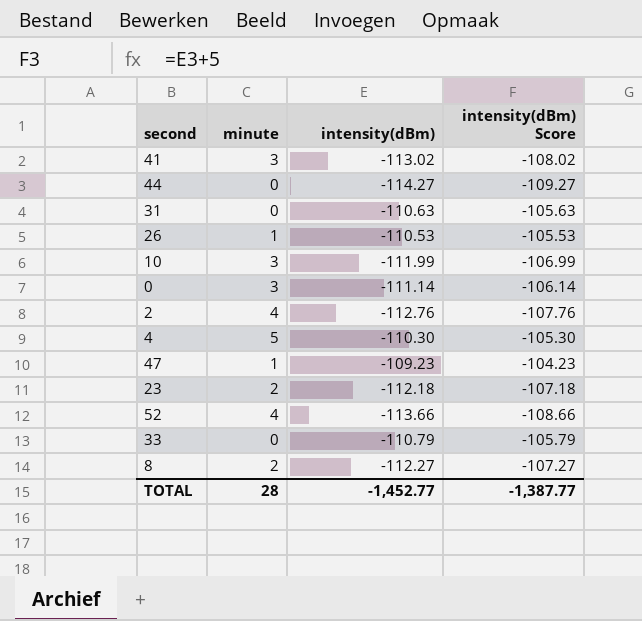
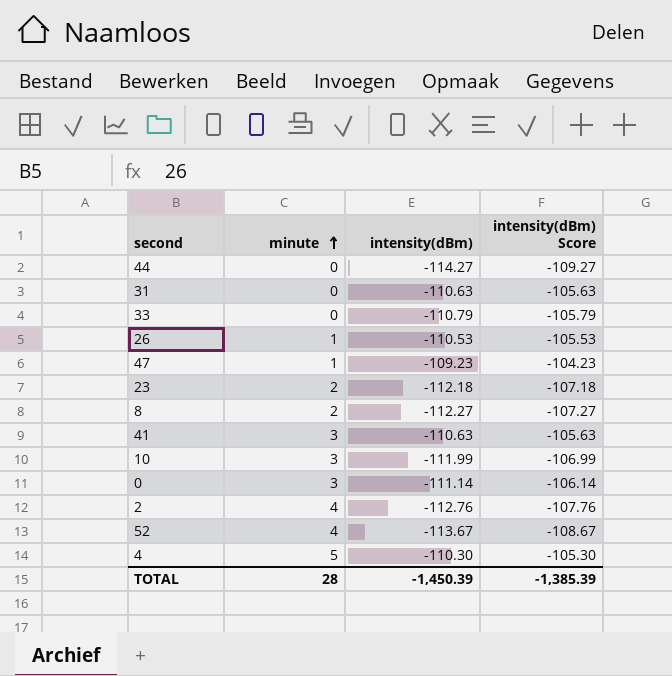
row order: none -> minute ascending
41 | intensity(dBm): -113.02 -> -110.63
41 | intensity(dBm) Score: -108.02 -> -105.63
52 | intensity(dBm): -113.66 -> -113.67
52 | intensity(dBm) Score: -108.66 -> -108.67
TOTAL | intensity(dBm): -1,452.77 -> -1,450.39
TOTAL | intensity(dBm) Score: -1,387.77 -> -1,385.39

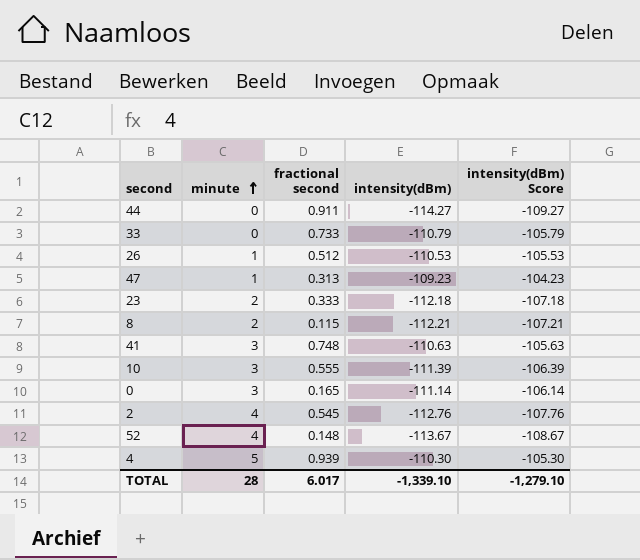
column fractional second | position: none -> 3
row 31: 0 | -110.63 | -105.63 -> none
8 | intensity(dBm): -112.27 -> -112.21
8 | intensity(dBm) Score: -107.27 -> -107.21
10 | intensity(dBm): -111.99 -> -111.39
10 | intensity(dBm) Score: -106.99 -> -106.39
TOTAL | intensity(dBm): -1,450.39 -> -1,339.10
TOTAL | intensity(dBm) Score: -1,385.39 -> -1,279.10

